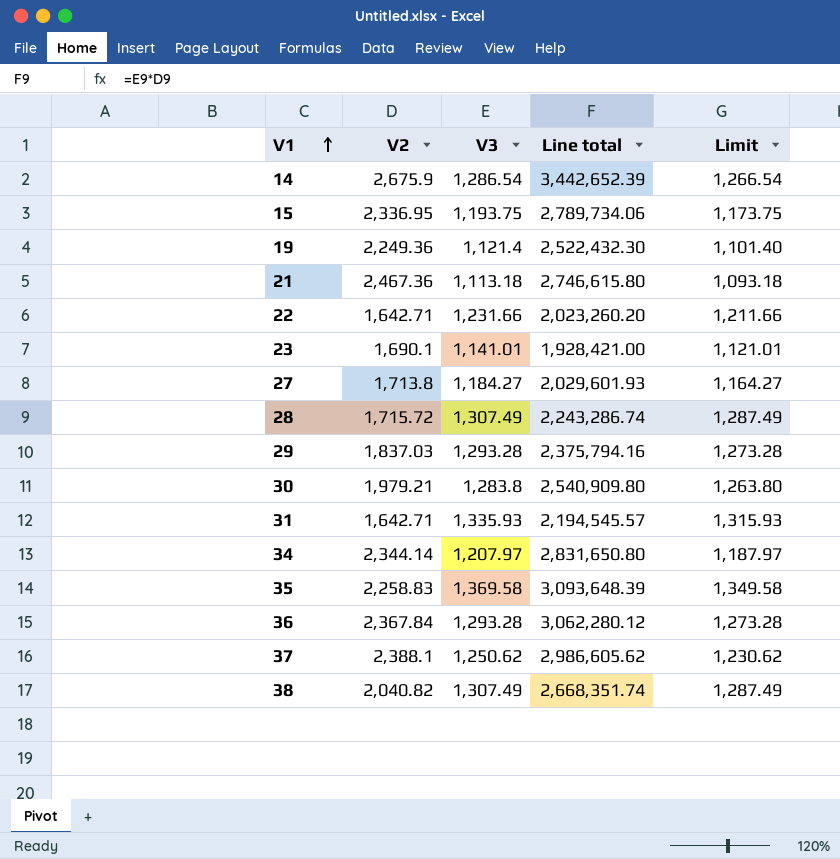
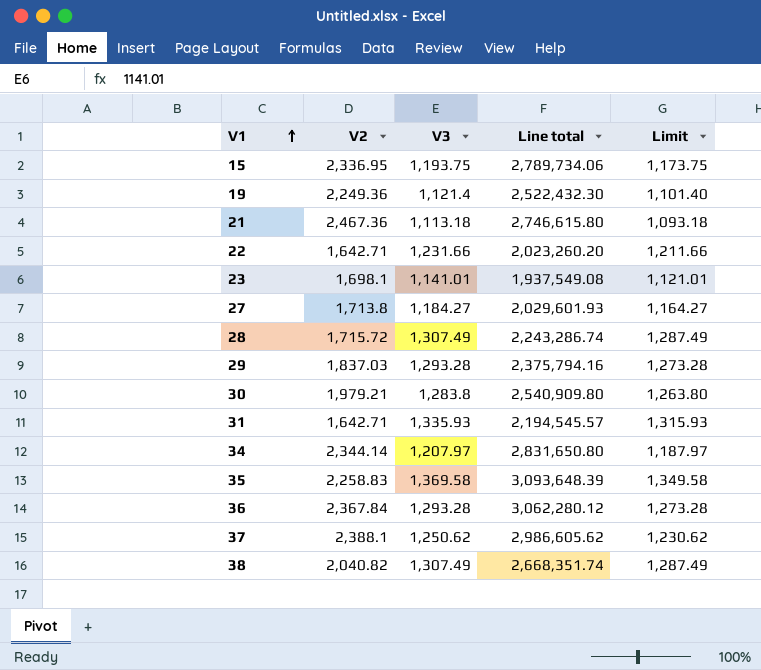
row 14: 2,675.9 | 1,286.54 | 3,442,652.39 | 1,266.54 -> none
23 | V2: 1,690.1 -> 1,698.1
23 | Line total: 1,928,421.00 -> 1,937,549.08

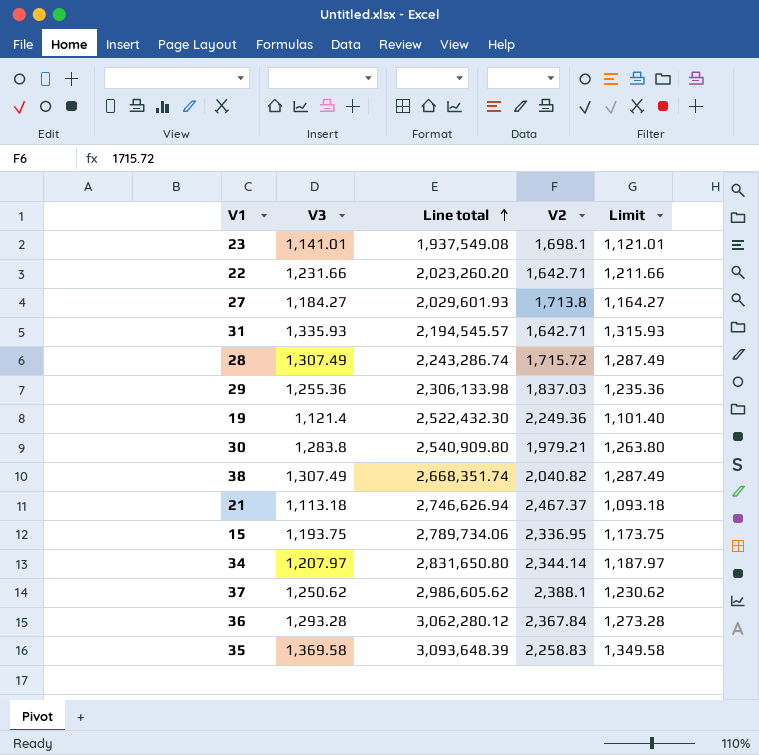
row order: V1 ascending -> Line total ascending
column V2 | position: 2 -> 4
29 | V3: 1,293.28 -> 1,255.36
29 | Line total: 2,375,794.16 -> 2,306,133.98
29 | Limit: 1,273.28 -> 1,235.36
21 | Line total: 2,746,615.80 -> 2,746,626.94
21 | V2: 2,467.36 -> 2,467.37

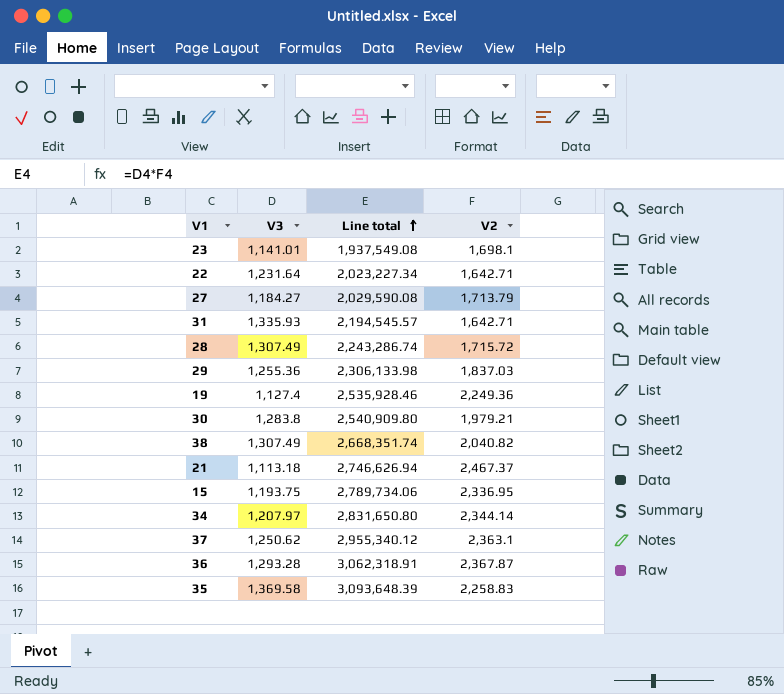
column Limit | formula: [V3] - 20 -> none
22 | V3: 1,231.66 -> 1,231.64
22 | Line total: 2,023,260.20 -> 2,023,227.34
27 | Line total: 2,029,601.93 -> 2,029,590.08
27 | V2: 1,713.8 -> 1,713.79
19 | V3: 1,121.4 -> 1,127.4
19 | Line total: 2,522,432.30 -> 2,535,928.46
37 | Line total: 2,986,605.62 -> 2,955,340.12
37 | V2: 2,388.1 -> 2,363.1
36 | Line total: 3,062,280.12 -> 3,062,318.91
36 | V2: 2,367.84 -> 2,367.87

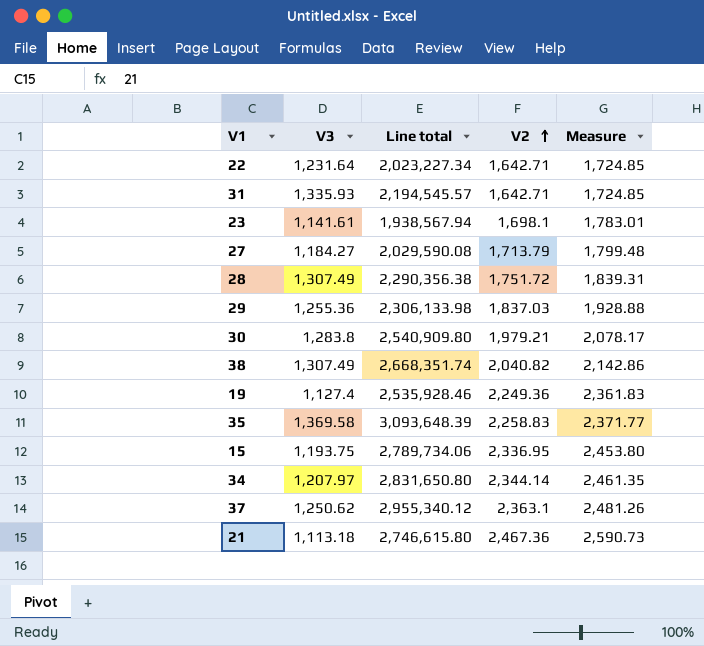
row order: Line total ascending -> V2 ascending
column Measure | formula: none -> [V2] * 1.05
row 36: 1,293.28 | 3,062,318.91 | 2,367.87 -> none
23 | V3: 1,141.01 -> 1,141.61
23 | Line total: 1,937,549.08 -> 1,938,567.94
28 | Line total: 2,243,286.74 -> 2,290,356.38
28 | V2: 1,715.72 -> 1,751.72
21 | Line total: 2,746,626.94 -> 2,746,615.80
21 | V2: 2,467.37 -> 2,467.36

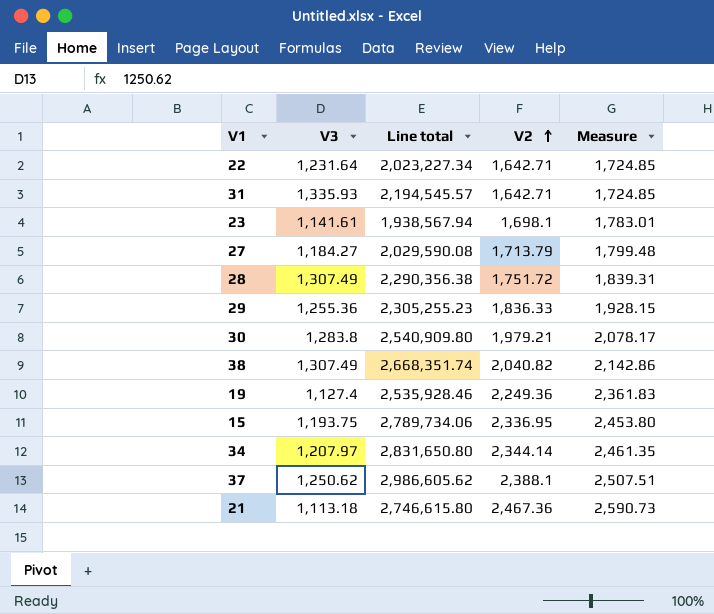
row 35: 1,369.58 | 3,093,648.39 | 2,258.83 | 2,371.77 -> none
29 | Line total: 2,306,133.98 -> 2,305,255.23
29 | V2: 1,837.03 -> 1,836.33
29 | Measure: 1,928.88 -> 1,928.15
37 | Line total: 2,955,340.12 -> 2,986,605.62
37 | V2: 2,363.1 -> 2,388.1
37 | Measure: 2,481.26 -> 2,507.51

